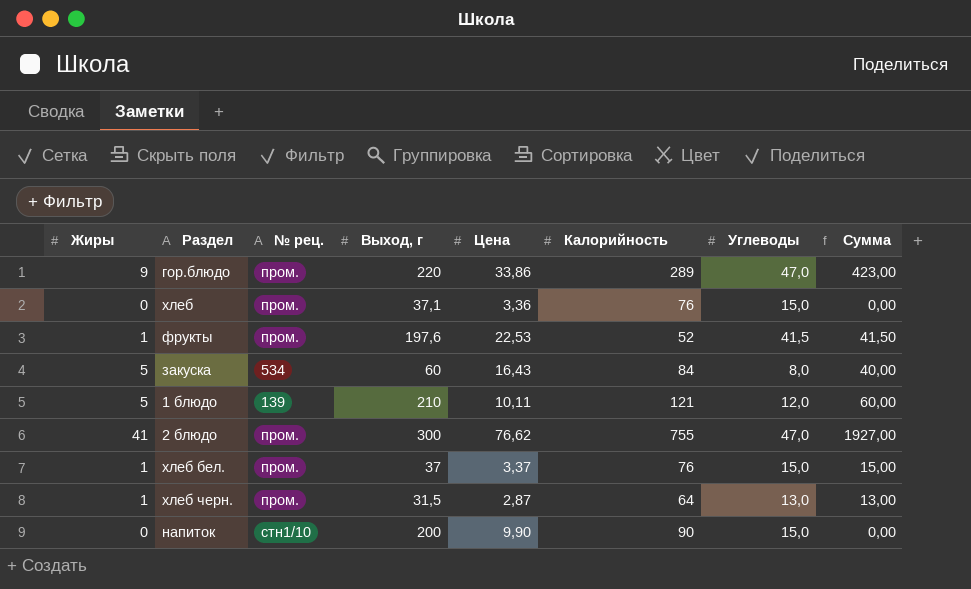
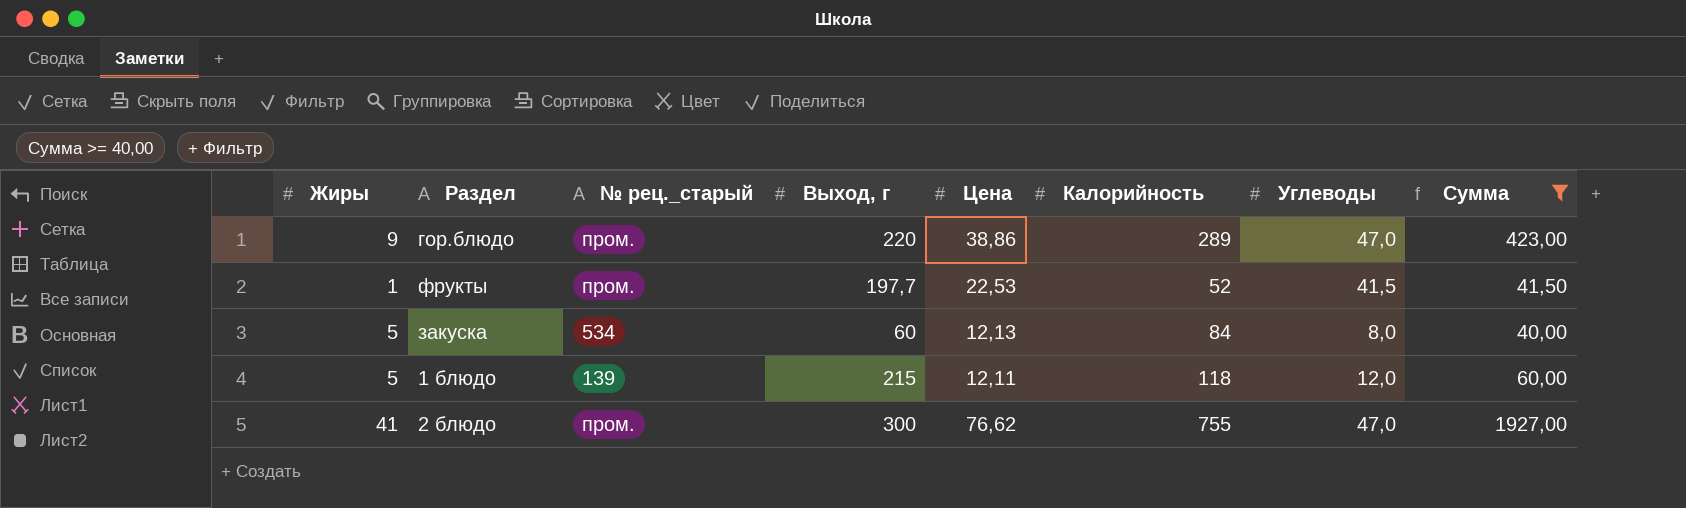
filter: none -> Сумма >= 40,00
column name: № рец. -> № рец._старый
гор.блюдо | Цена: 33,86 -> 38,86
фрукты | Выход, г: 197,6 -> 197,7
закуска | Цена: 16,43 -> 12,13
1 блюдо | Выход, г: 210 -> 215
1 блюдо | Цена: 10,11 -> 12,11
1 блюдо | Калорийность: 121 -> 118

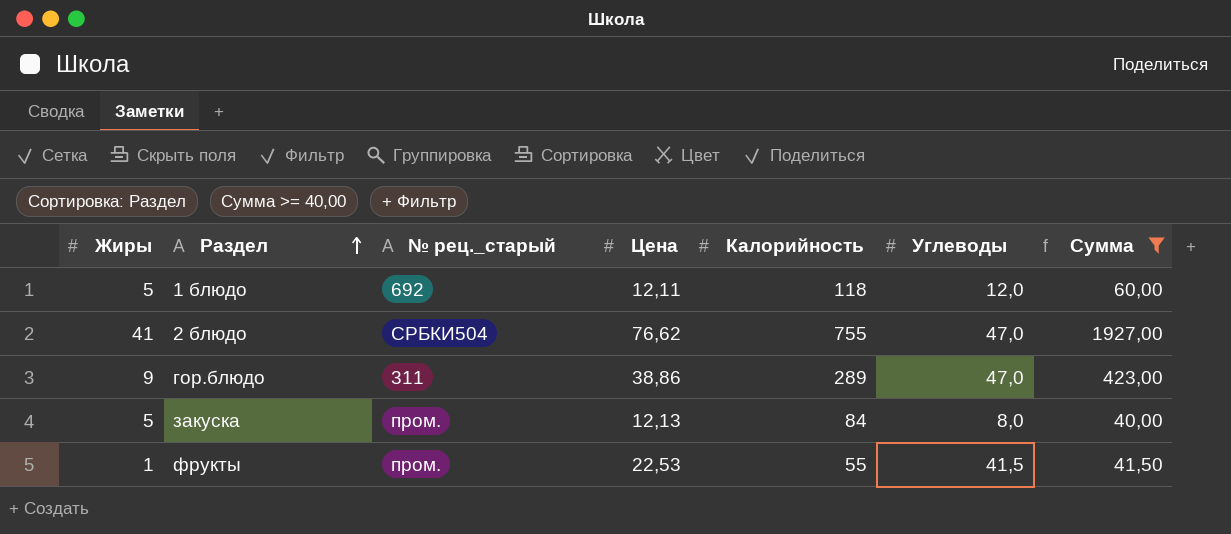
row order: none -> Раздел ascending
column Выход, г | position: 4 -> none
1 блюдо | № рец._старый: 139 -> 692
2 блюдо | № рец._старый: пром. -> СРБКИ504
гор.блюдо | № рец._старый: пром. -> 311
закуска | № рец._старый: 534 -> пром.
фрукты | Калорийность: 52 -> 55

